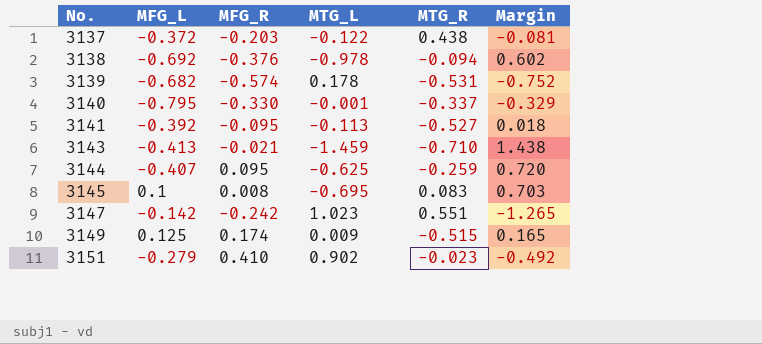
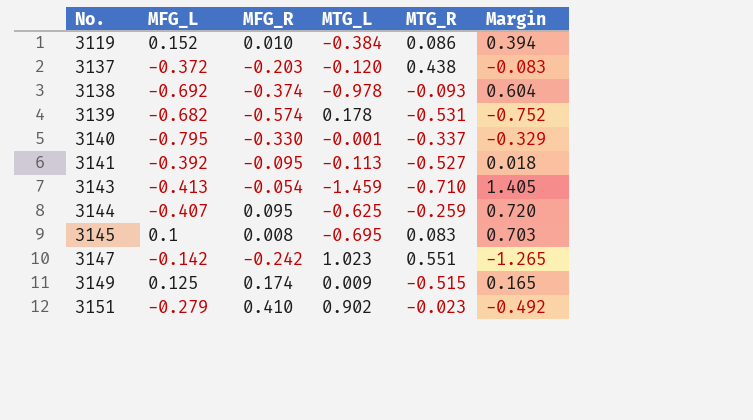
row 3119: none -> 0.152 | 0.010 | -0.384 | 0.086 | 0.394
3137 | MTG_L: -0.122 -> -0.120
3137 | Margin: -0.081 -> -0.083
3138 | MFG_R: -0.376 -> -0.374
3138 | MTG_R: -0.094 -> -0.093
3138 | Margin: 0.602 -> 0.604
3143 | MFG_R: -0.021 -> -0.054
3143 | Margin: 1.438 -> 1.405

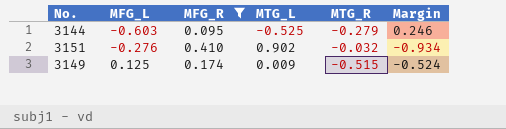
filter: none -> MFG_R >= 0.095
row order: No. ascending -> MFG_L ascending
column Margin | formula: [MFG_R] - [MTG_L] -> [MTG_R] - [MTG_L]
3144 | MFG_L: -0.407 -> -0.603
3144 | MTG_L: -0.625 -> -0.525
3144 | MTG_R: -0.259 -> -0.279
3151 | MFG_L: -0.279 -> -0.276
3151 | MTG_R: -0.023 -> -0.032

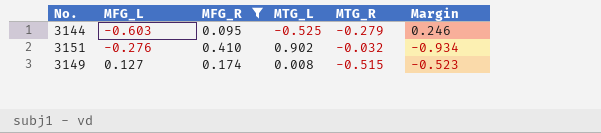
3149 | MFG_L: 0.125 -> 0.127
3149 | MTG_L: 0.009 -> 0.008
3149 | Margin: -0.524 -> -0.523

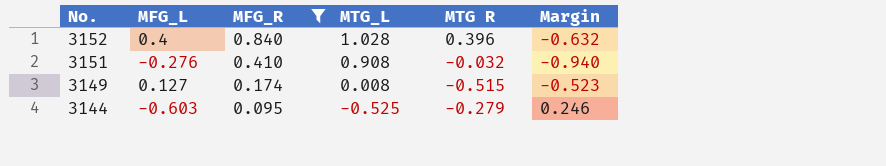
row order: MFG_L ascending -> No. descending
column name: MTG_R -> MTG R
row 3152: none -> 0.4 | 0.840 | 1.028 | 0.396 | -0.632
3151 | MTG_L: 0.902 -> 0.908
3151 | Margin: -0.934 -> -0.940

